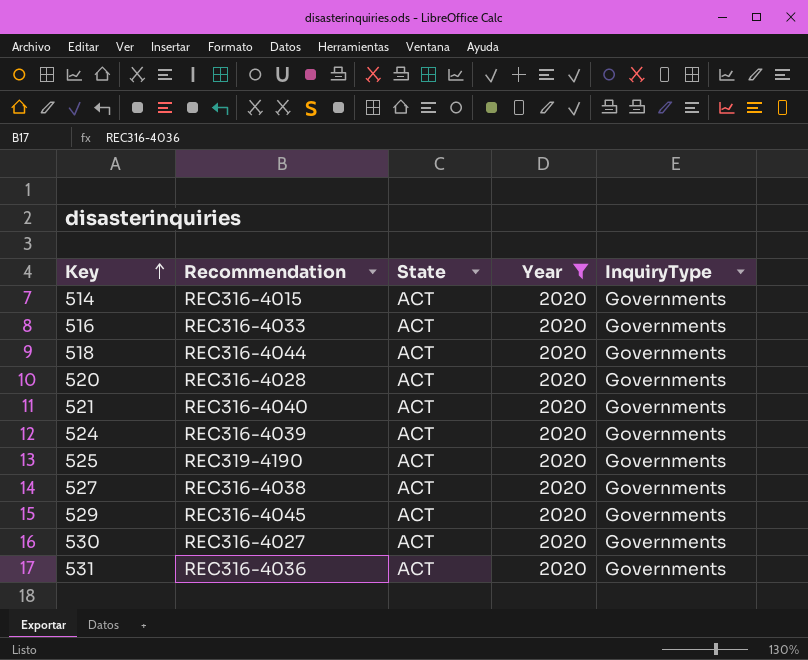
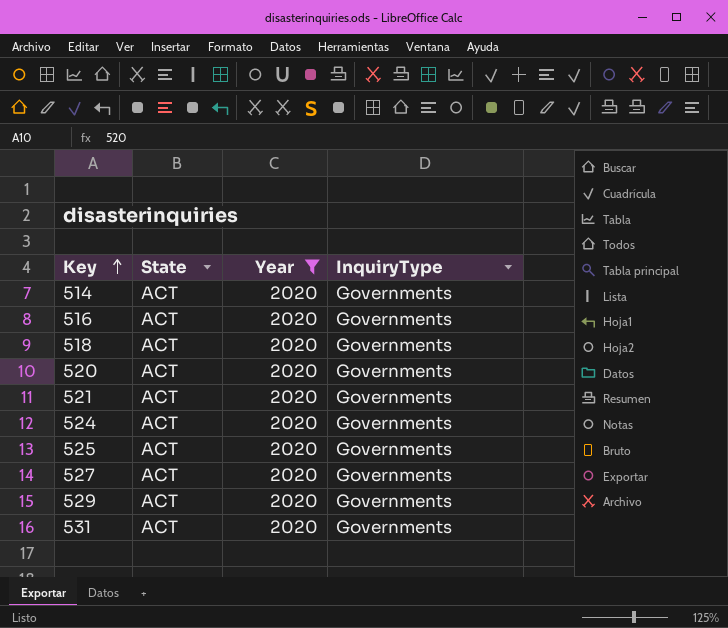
column Recommendation | position: 2 -> none
row 530: REC316-4027 | ACT | 2020 | Governments -> none

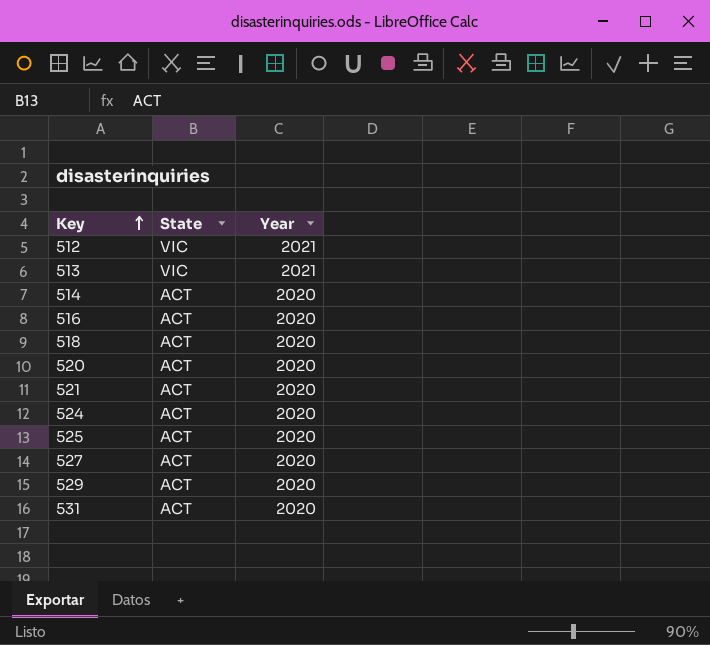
filter: Year = 2020 -> none
column InquiryType | position: 4 -> none

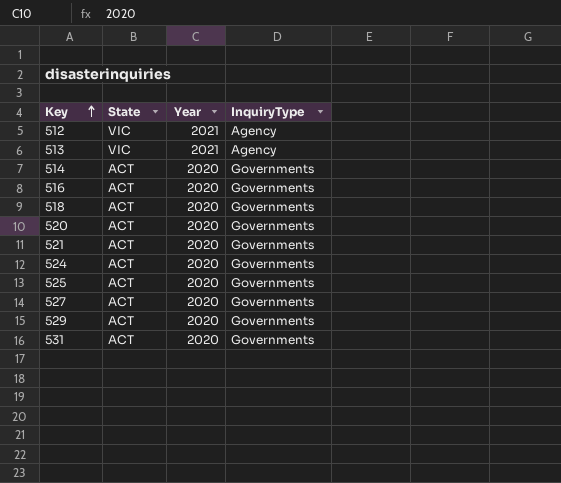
column InquiryType | position: none -> 4

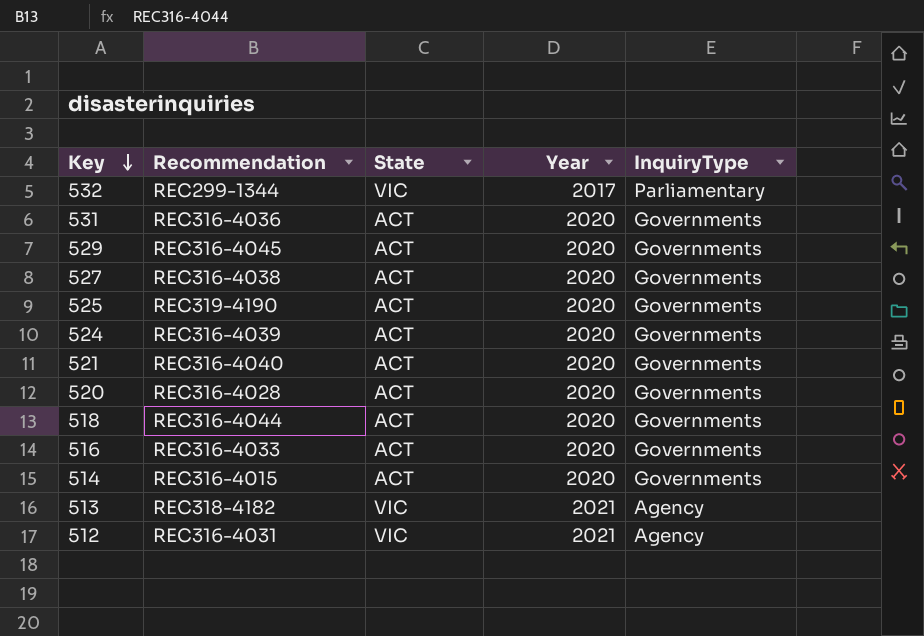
row order: Key ascending -> Key descending
column Recommendation | position: none -> 2
row 532: none -> REC299-1344 | VIC | 2017 | Parliamentary

